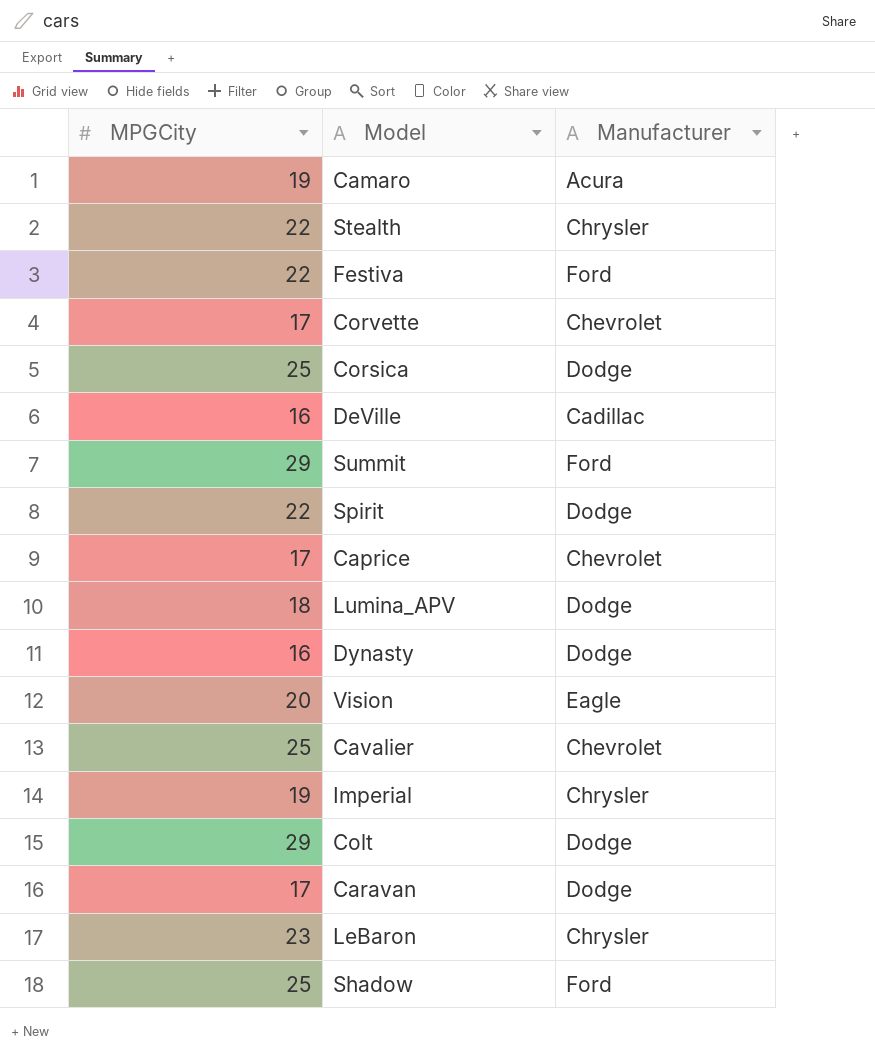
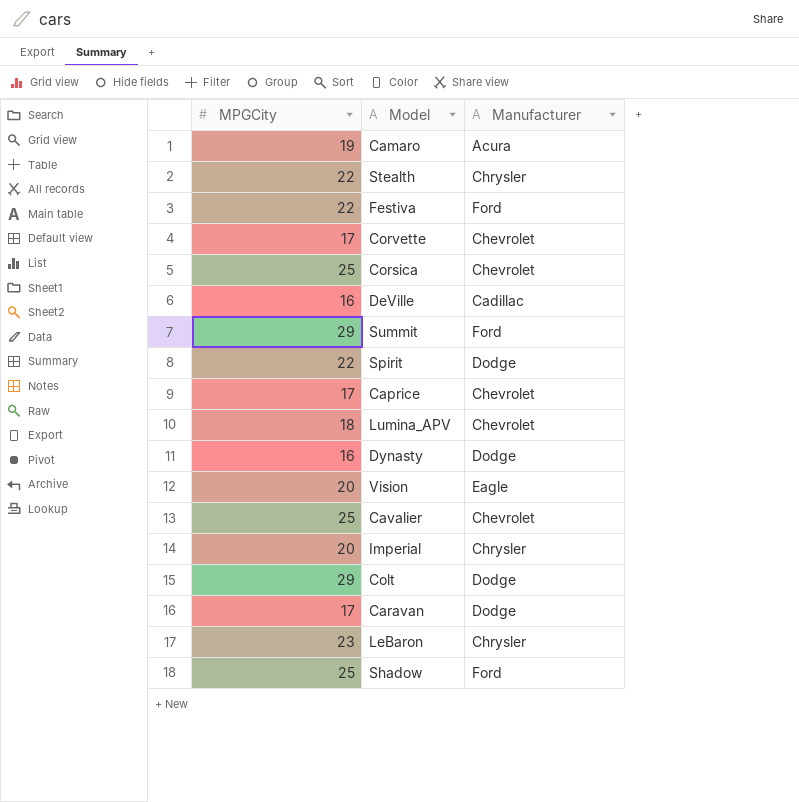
Corsica | Manufacturer: Dodge -> Chevrolet
Lumina_APV | Manufacturer: Dodge -> Chevrolet
Imperial | MPGCity: 19 -> 20

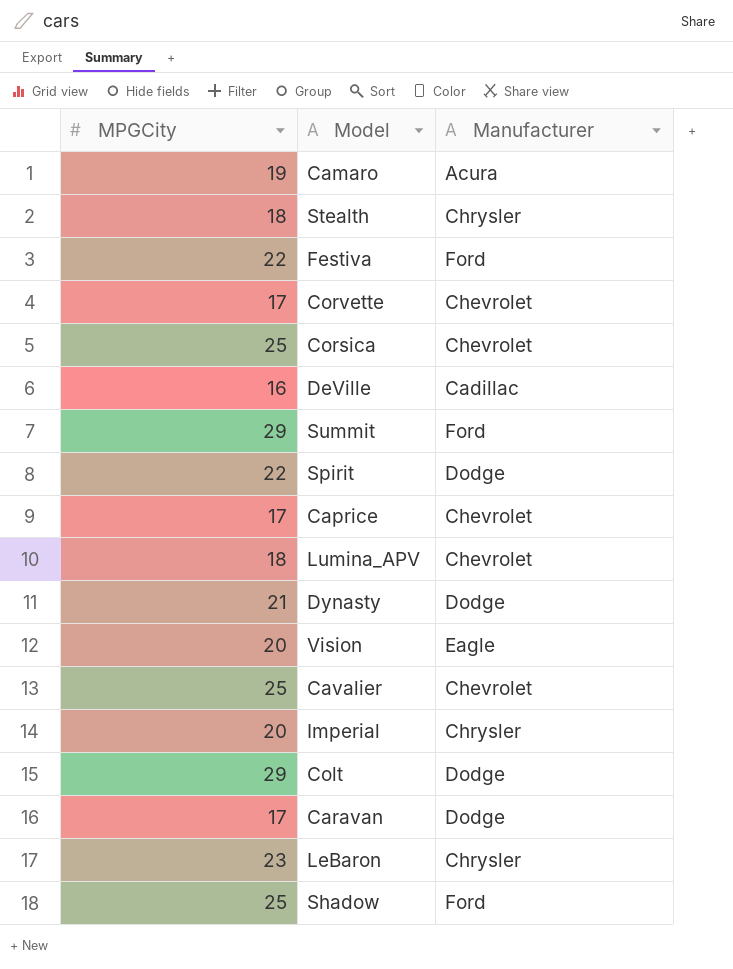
Stealth | MPGCity: 22 -> 18
Dynasty | MPGCity: 16 -> 21

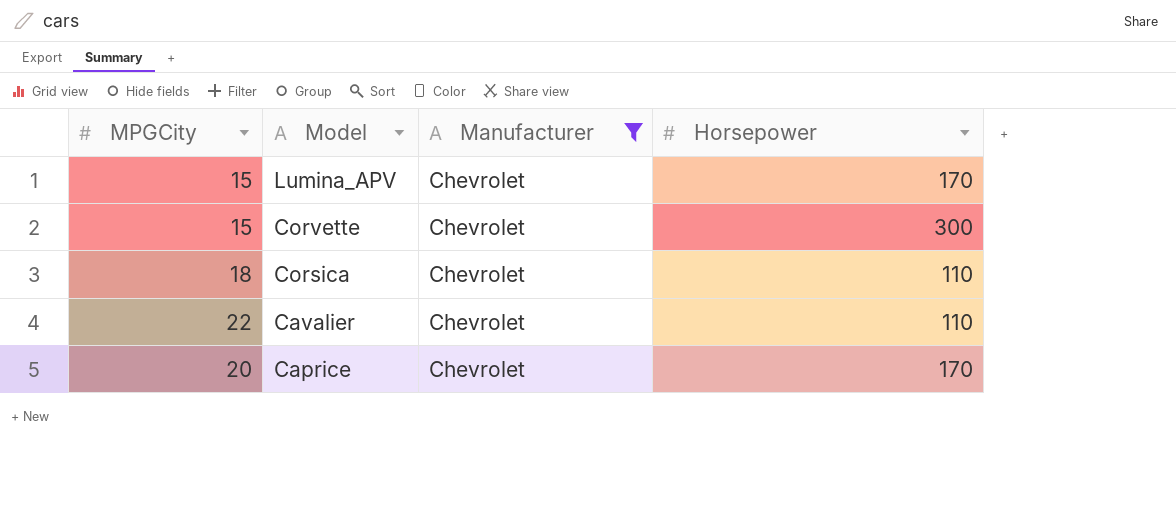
filter: none -> Manufacturer = Chevrolet
row order: none -> Model descending
column Horsepower | position: none -> 4
Lumina_APV | MPGCity: 18 -> 15
Corvette | MPGCity: 17 -> 15
Corsica | MPGCity: 25 -> 18
Cavalier | MPGCity: 25 -> 22
Caprice | MPGCity: 17 -> 20

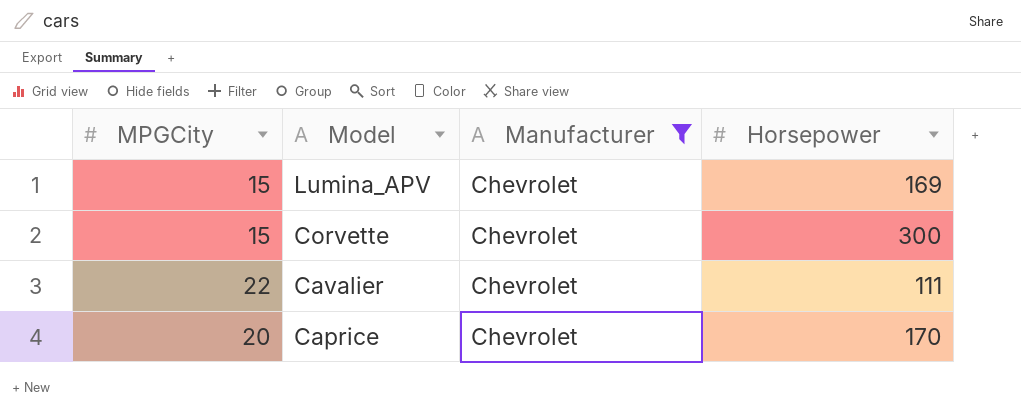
row Corsica: 18 | Chevrolet | 110 -> none
Lumina_APV | Horsepower: 170 -> 169
Cavalier | Horsepower: 110 -> 111

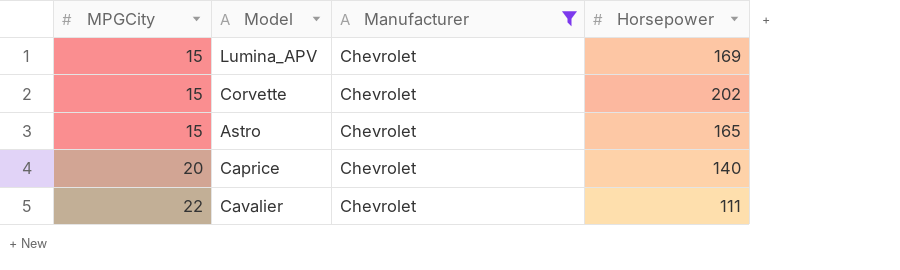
row order: Model descending -> MPGCity ascending
Corvette | Horsepower: 300 -> 202
row Astro: none -> 15 | Chevrolet | 165
Caprice | Horsepower: 170 -> 140

